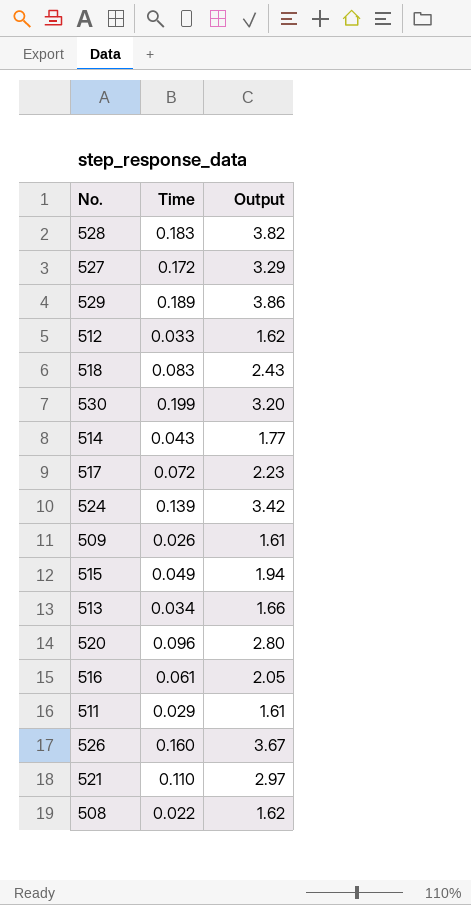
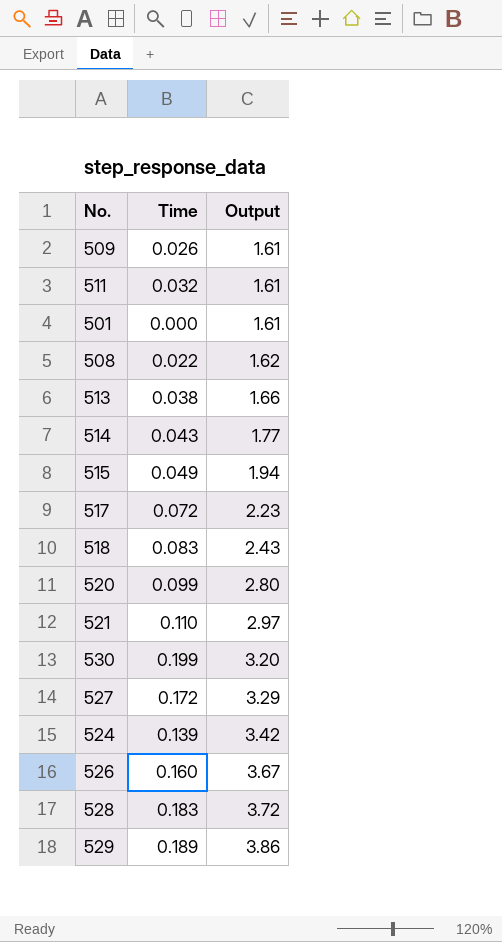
row order: none -> Output ascending
row 512: 0.033 | 1.62 -> none
row 516: 0.061 | 2.05 -> none
511 | Time: 0.029 -> 0.032
row 501: none -> 0.000 | 1.61
513 | Time: 0.034 -> 0.038
520 | Time: 0.096 -> 0.099
528 | Output: 3.82 -> 3.72

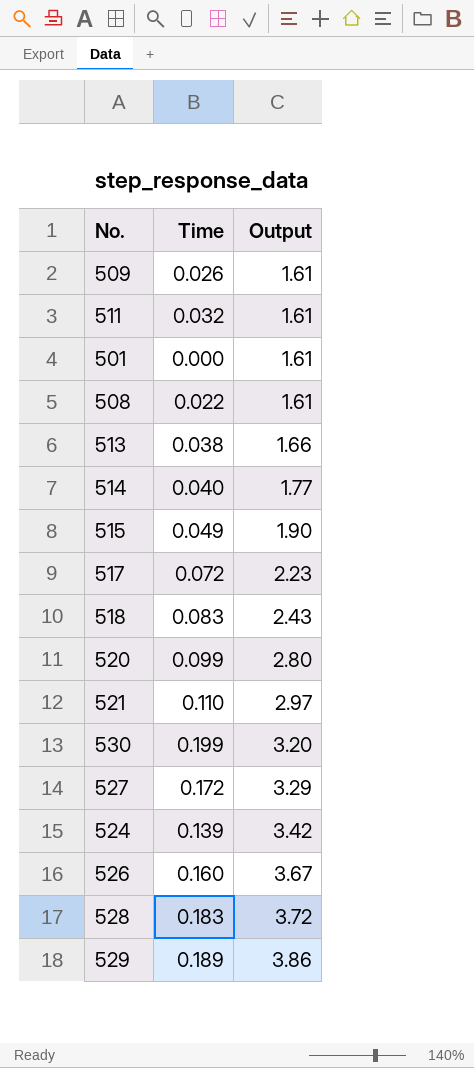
508 | Output: 1.62 -> 1.61
514 | Time: 0.043 -> 0.040
515 | Output: 1.94 -> 1.90

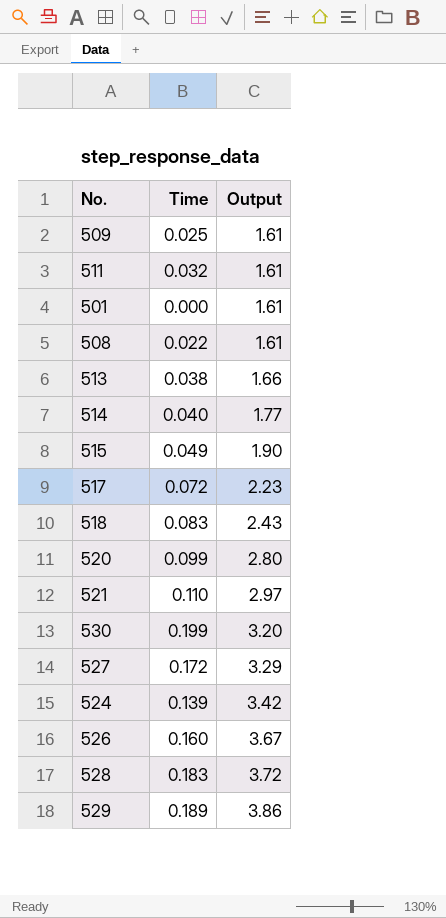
509 | Time: 0.026 -> 0.025

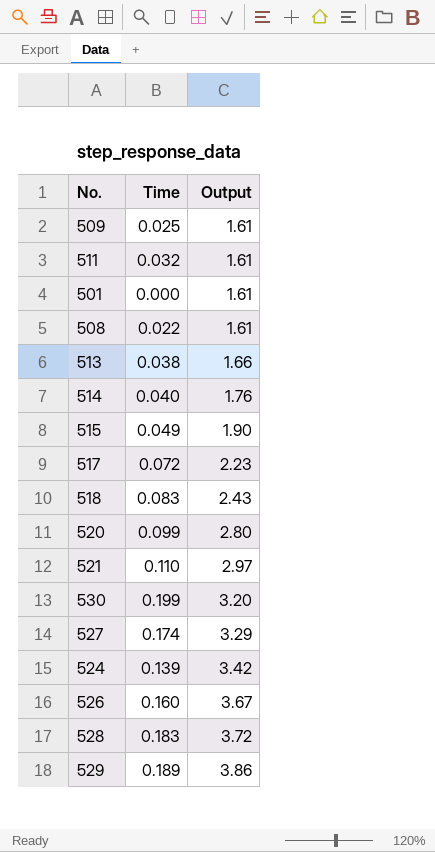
514 | Output: 1.77 -> 1.76
527 | Time: 0.172 -> 0.174

